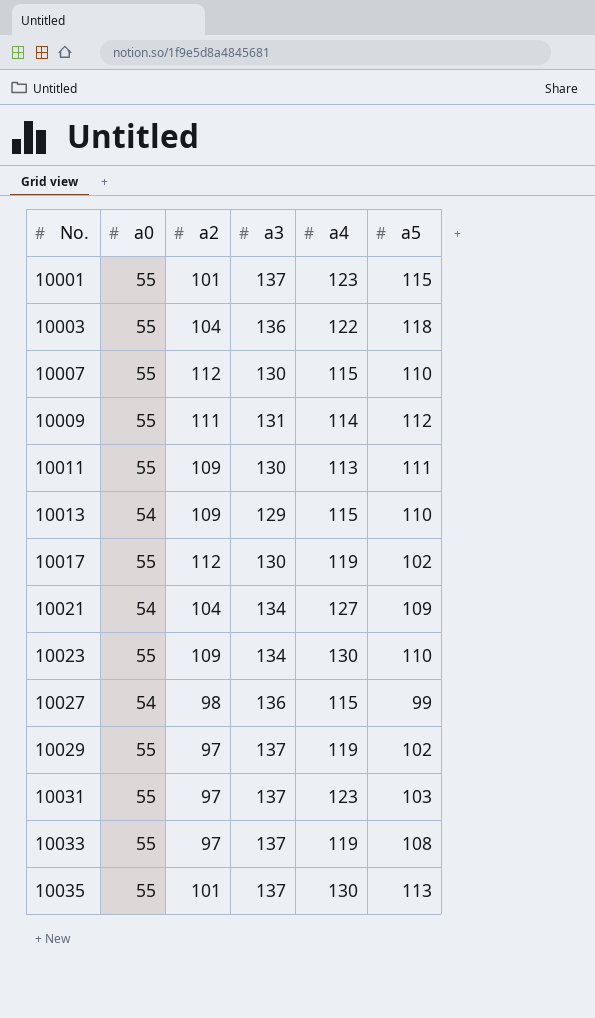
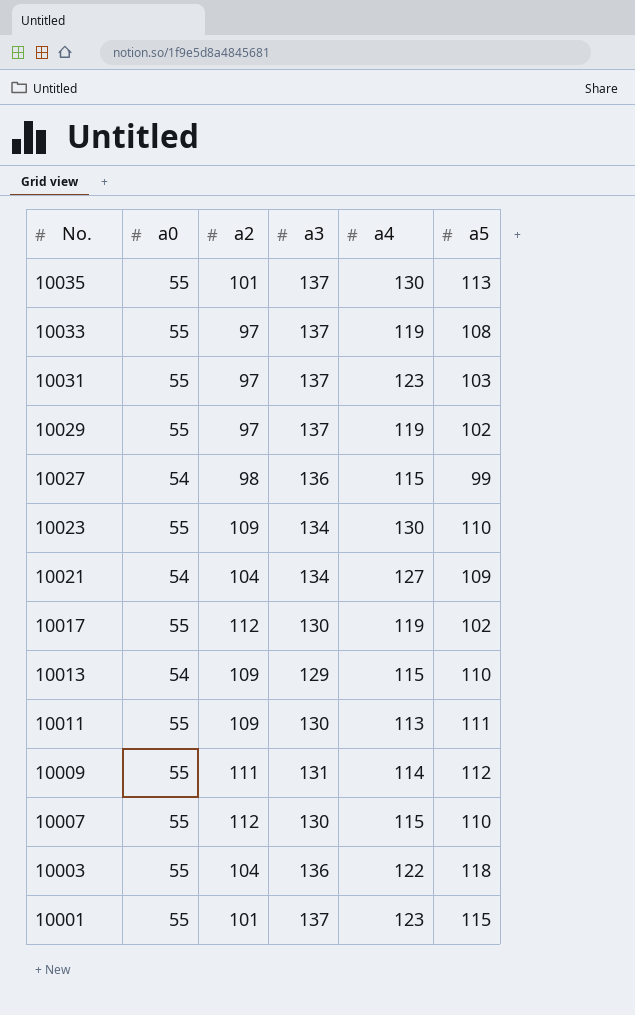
row order: No. ascending -> No. descending

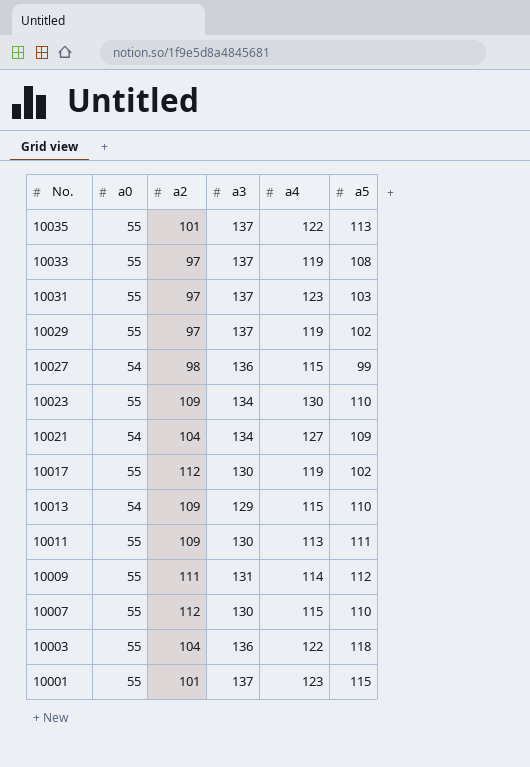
10035 | a4: 130 -> 122

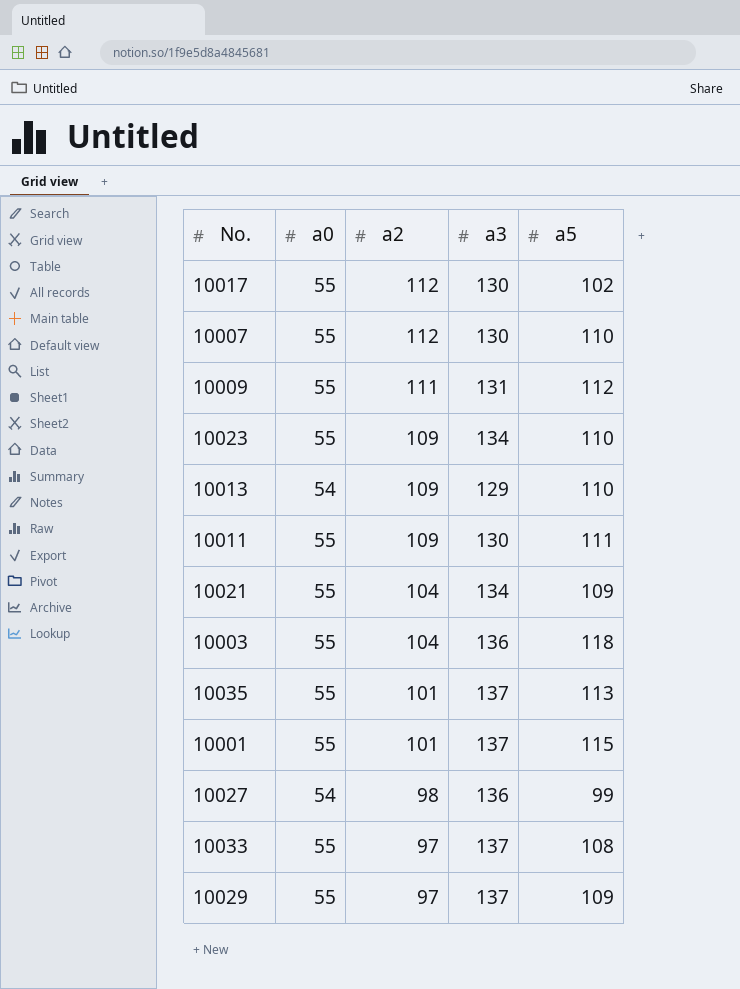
row order: No. descending -> a2 descending
column a4 | position: 5 -> none
row 10031: 55 | 97 | 137 | 123 | 103 -> none
10021 | a0: 54 -> 55
10029 | a5: 102 -> 109

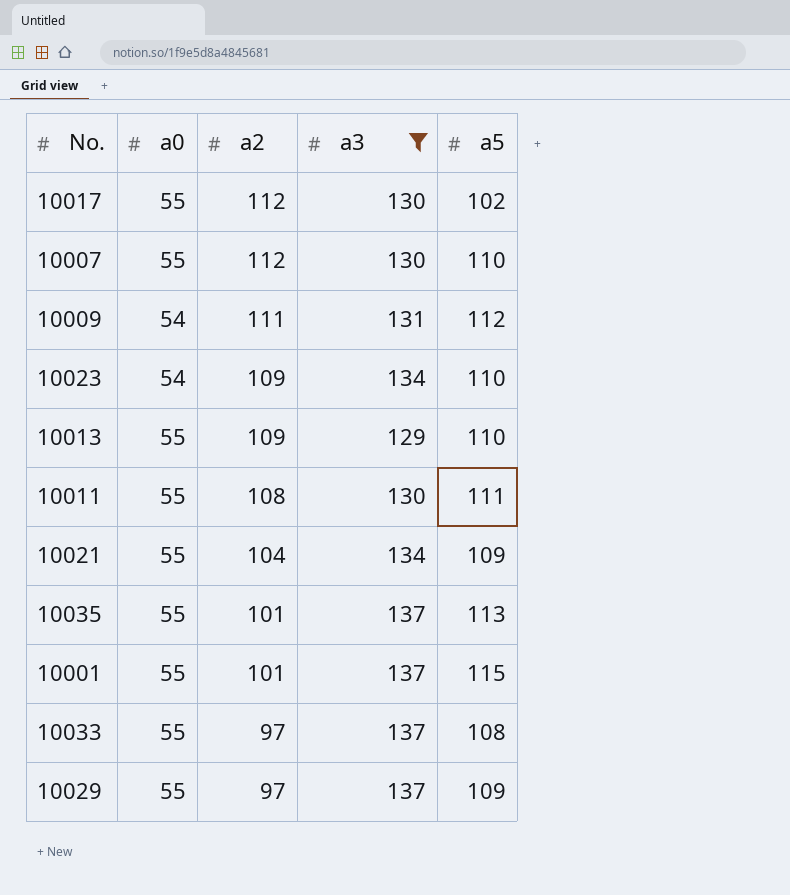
filter: none -> a3 != 136
10009 | a0: 55 -> 54
10023 | a0: 55 -> 54
10013 | a0: 54 -> 55
10011 | a2: 109 -> 108

